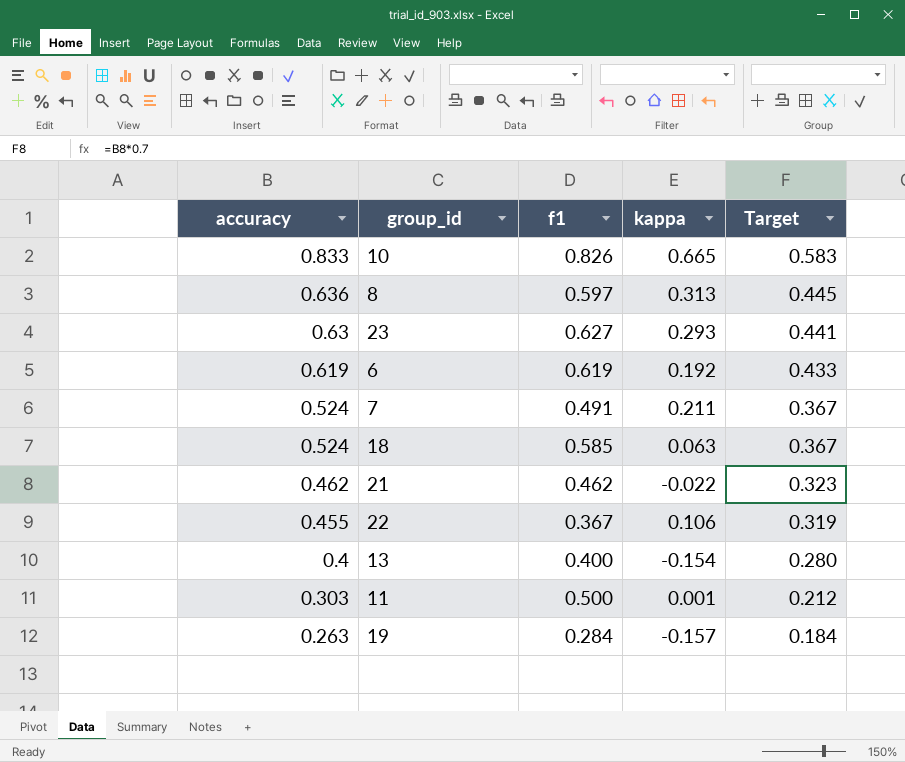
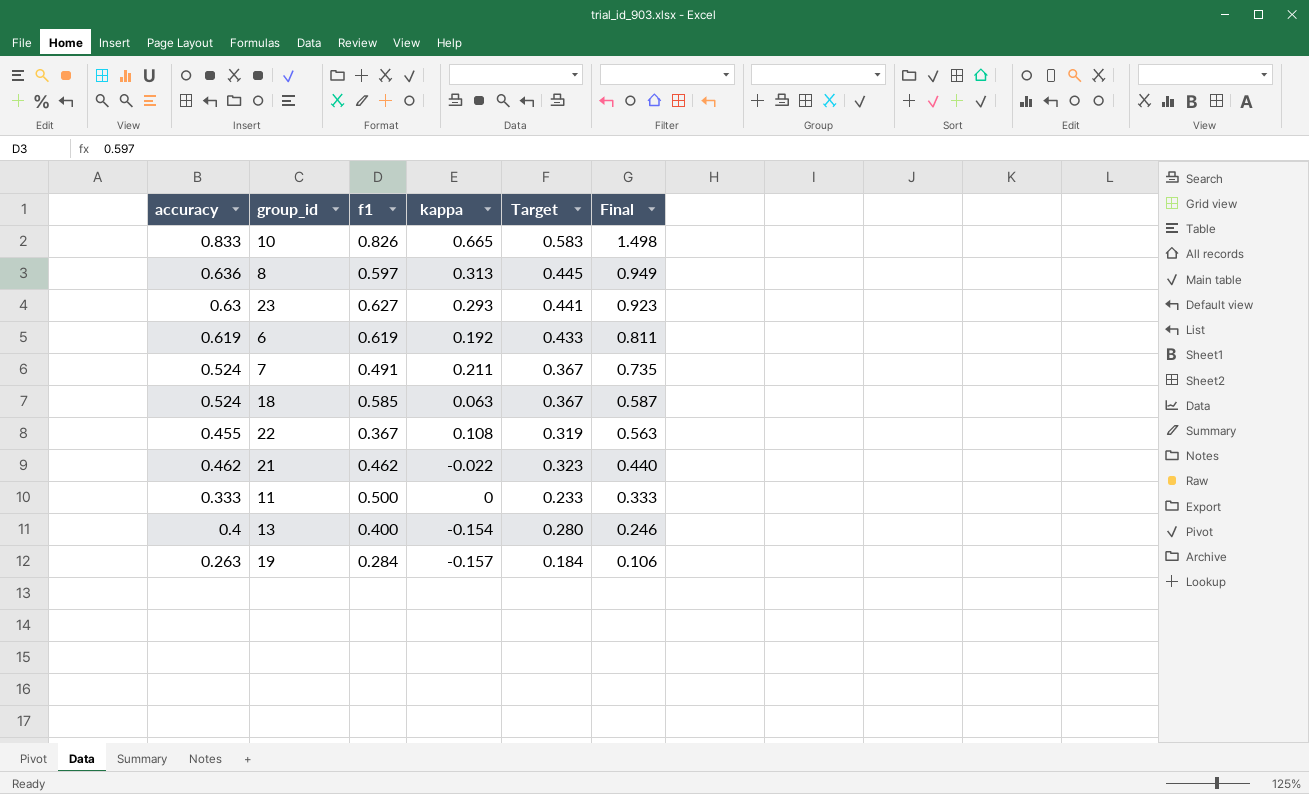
row order: accuracy descending -> Final descending
column Final | formula: none -> [accuracy] + [kappa]
22 | kappa: 0.106 -> 0.108
11 | accuracy: 0.303 -> 0.333
11 | kappa: 0.001 -> 0
11 | Target: 0.212 -> 0.233

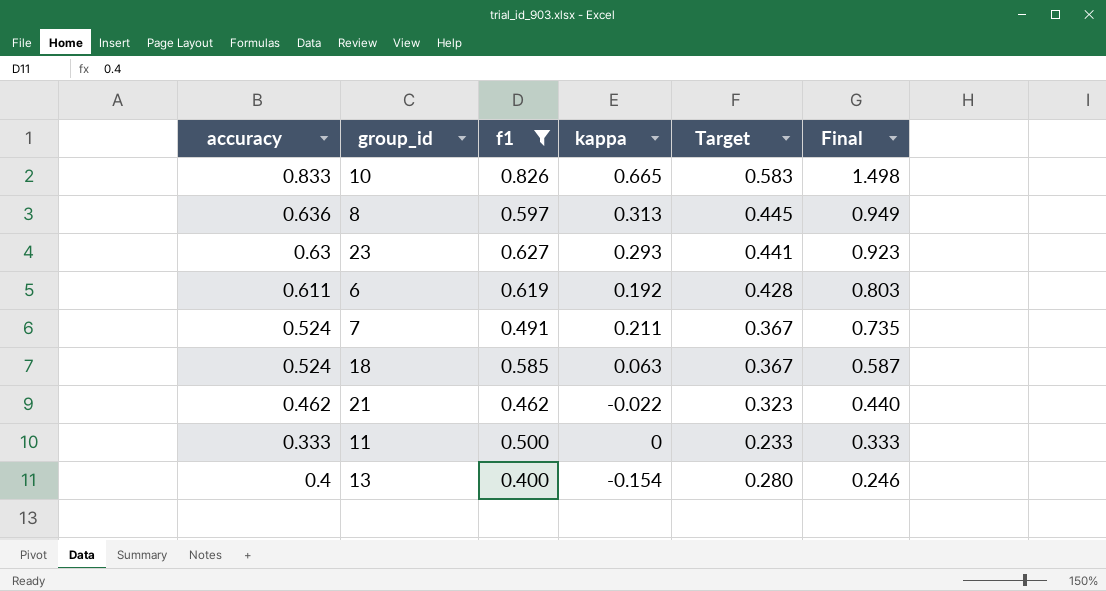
filter: none -> f1 >= 0.400
6 | accuracy: 0.619 -> 0.611
6 | Target: 0.433 -> 0.428
6 | Final: 0.811 -> 0.803

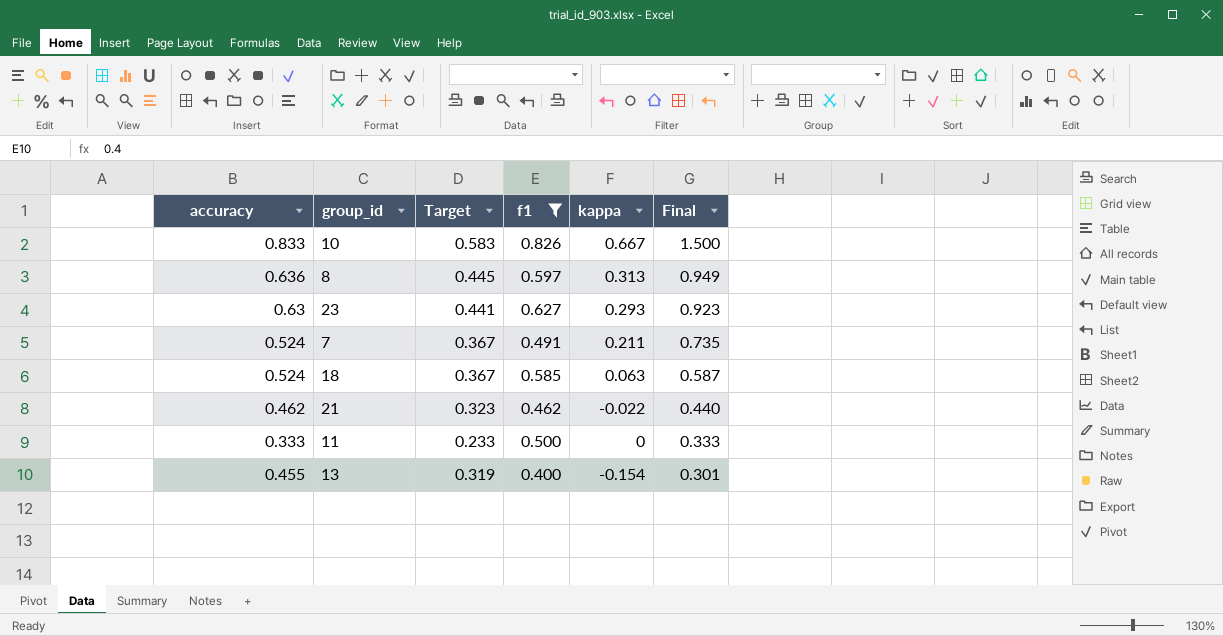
column Target | position: 5 -> 3
row 6: 0.611 | 0.619 | 0.192 | 0.428 | 0.803 -> none
10 | kappa: 0.665 -> 0.667
10 | Final: 1.498 -> 1.500
13 | accuracy: 0.4 -> 0.455
13 | Target: 0.280 -> 0.319
13 | Final: 0.246 -> 0.301

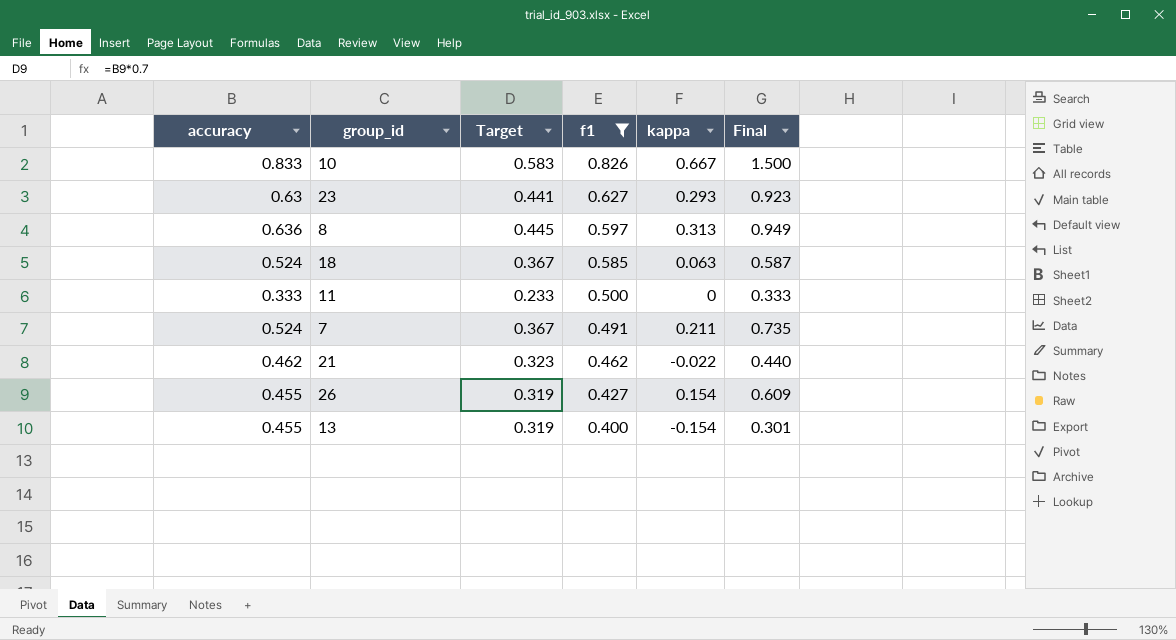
row order: Final descending -> f1 descending
row 26: none -> 0.455 | 0.319 | 0.427 | 0.154 | 0.609

